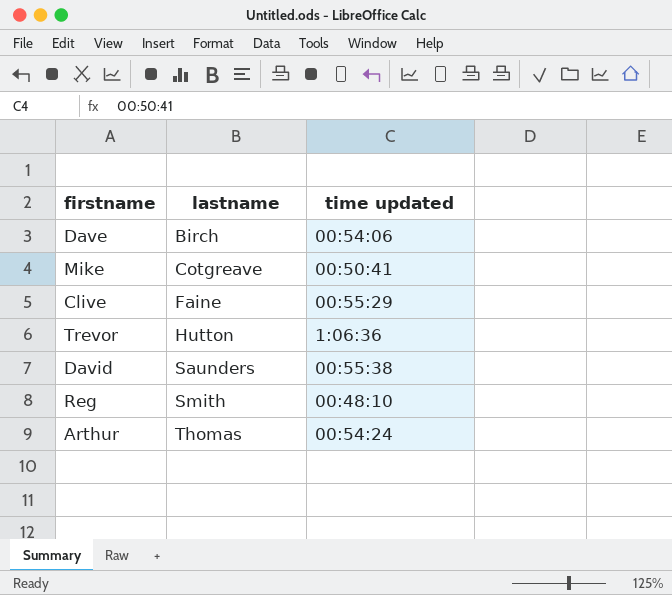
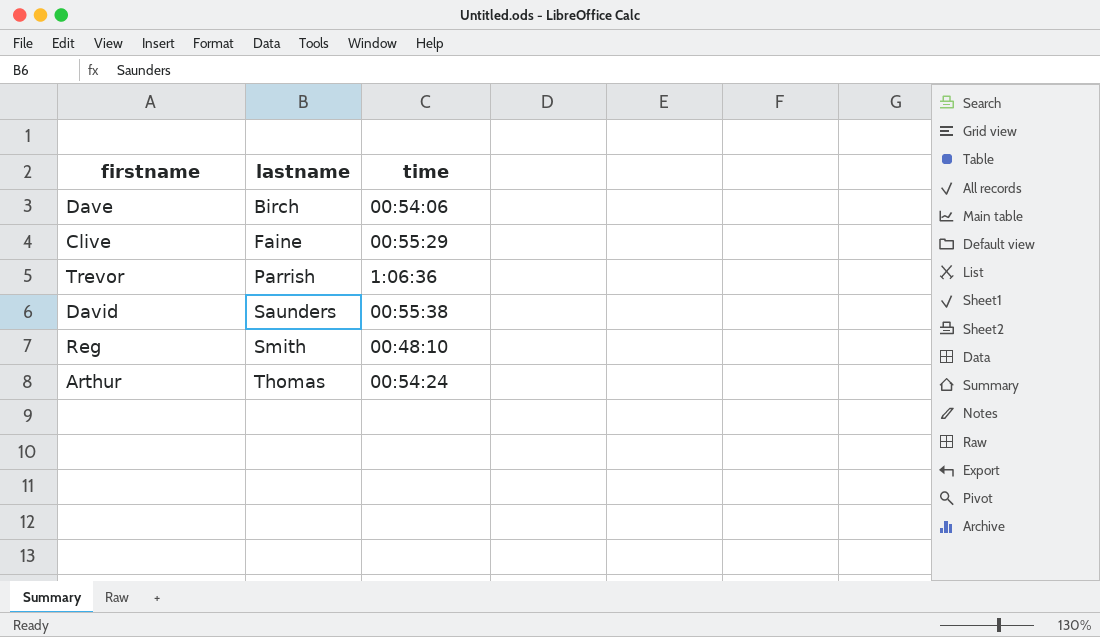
column name: time updated -> time
row Mike: Cotgreave | 00:50:41 -> none
Trevor | lastname: Hutton -> Parrish

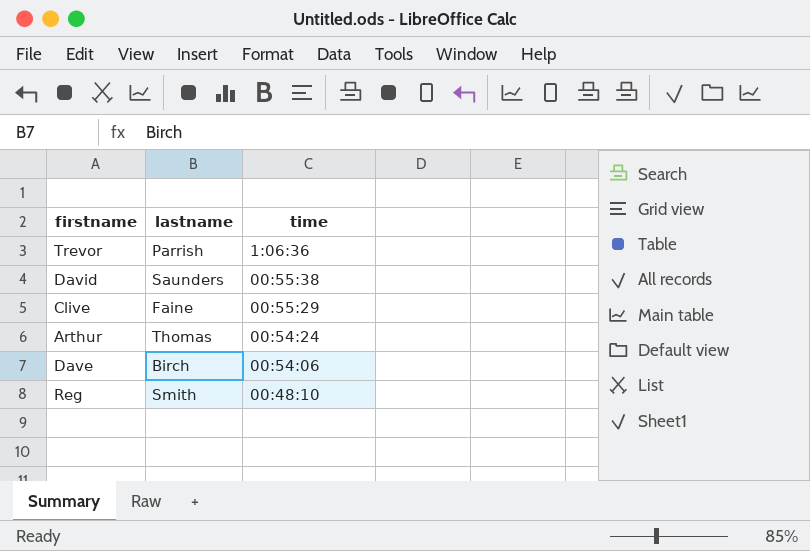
row order: lastname ascending -> time descending

